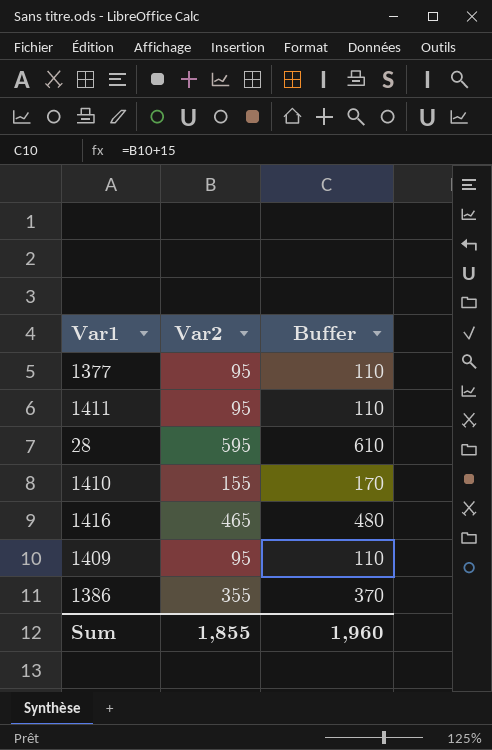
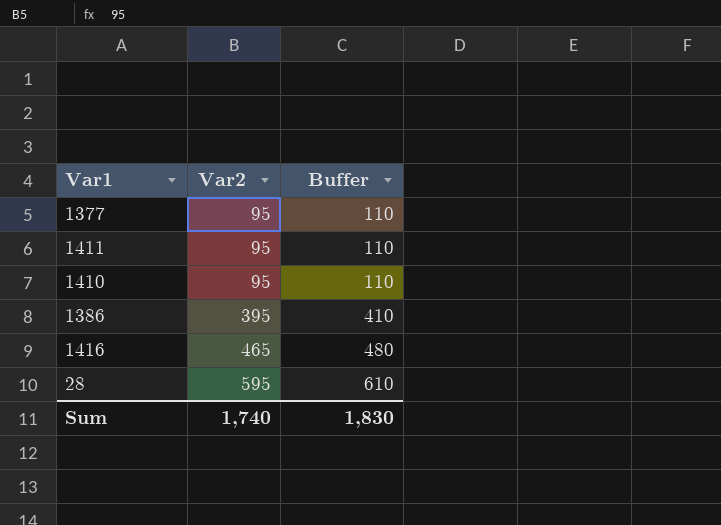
row order: none -> Var2 ascending
row 1409: 95 | 110 -> none
1410 | Var2: 155 -> 95
1410 | Buffer: 170 -> 110
1386 | Var2: 355 -> 395
1386 | Buffer: 370 -> 410
Sum | Var2: 1,855 -> 1,740
Sum | Buffer: 1,960 -> 1,830

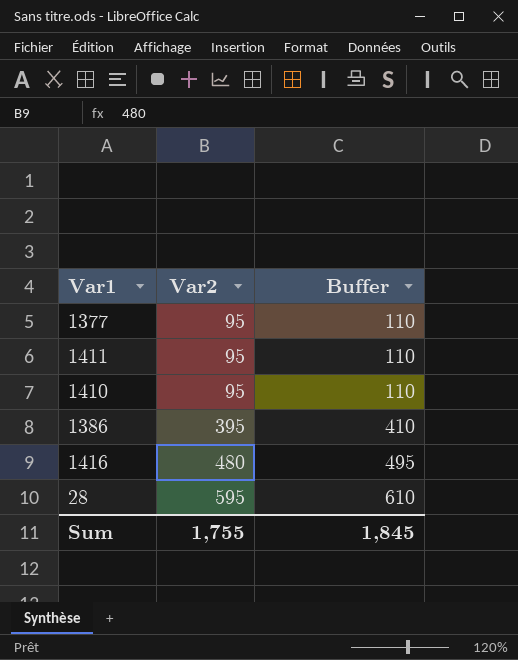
1416 | Var2: 465 -> 480
1416 | Buffer: 480 -> 495
Sum | Var2: 1,740 -> 1,755
Sum | Buffer: 1,830 -> 1,845

